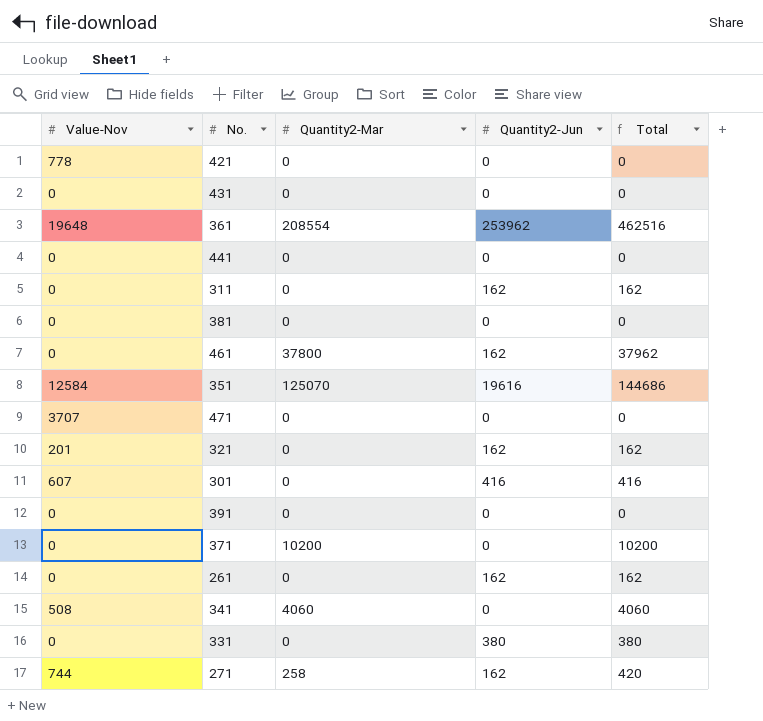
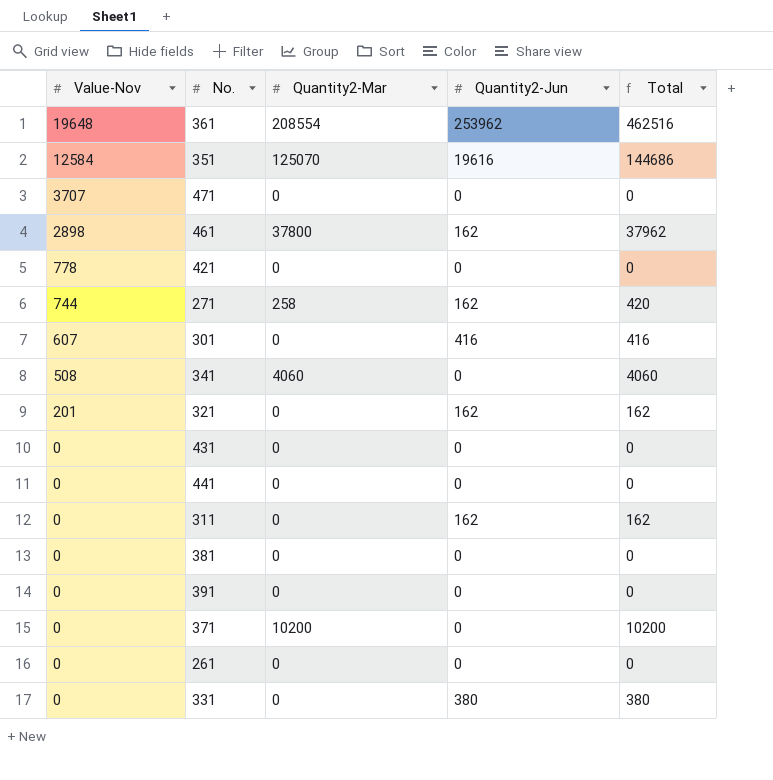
row order: none -> Value-Nov descending
461 | Value-Nov: 0 -> 2898
261 | Quantity2-Jun: 162 -> 0
261 | Total: 162 -> 0

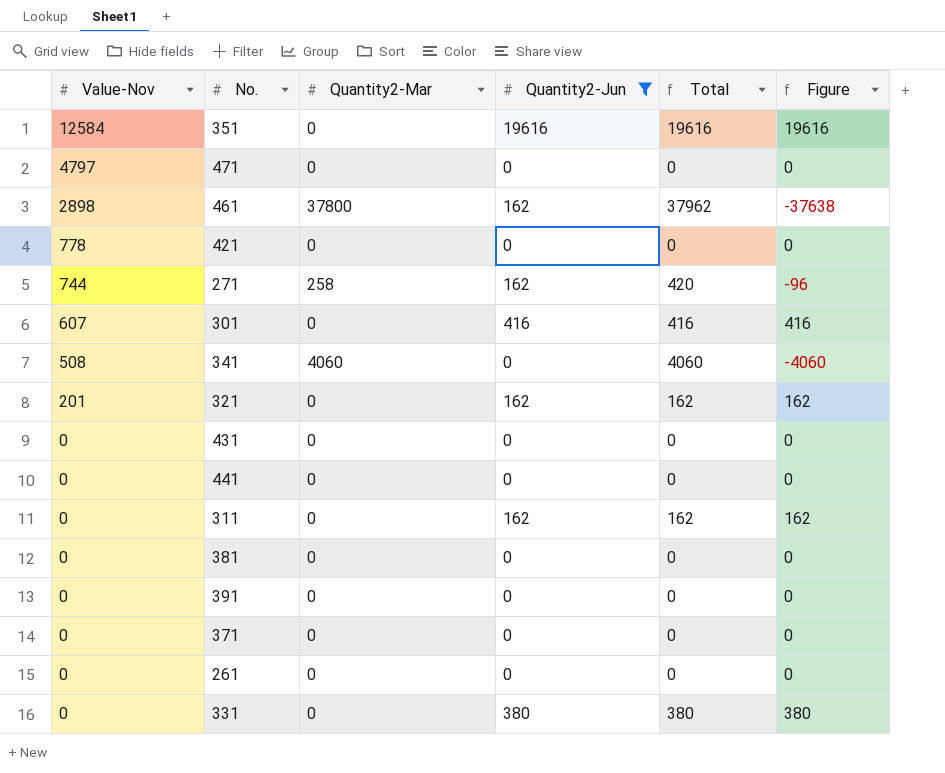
filter: none -> Quantity2-Jun != 253962
column Figure | formula: none -> [Quantity2-Jun] - [Quantity2-Mar]
351 | Quantity2-Mar: 125070 -> 0
351 | Total: 144686 -> 19616
471 | Value-Nov: 3707 -> 4797
371 | Quantity2-Mar: 10200 -> 0
371 | Total: 10200 -> 0

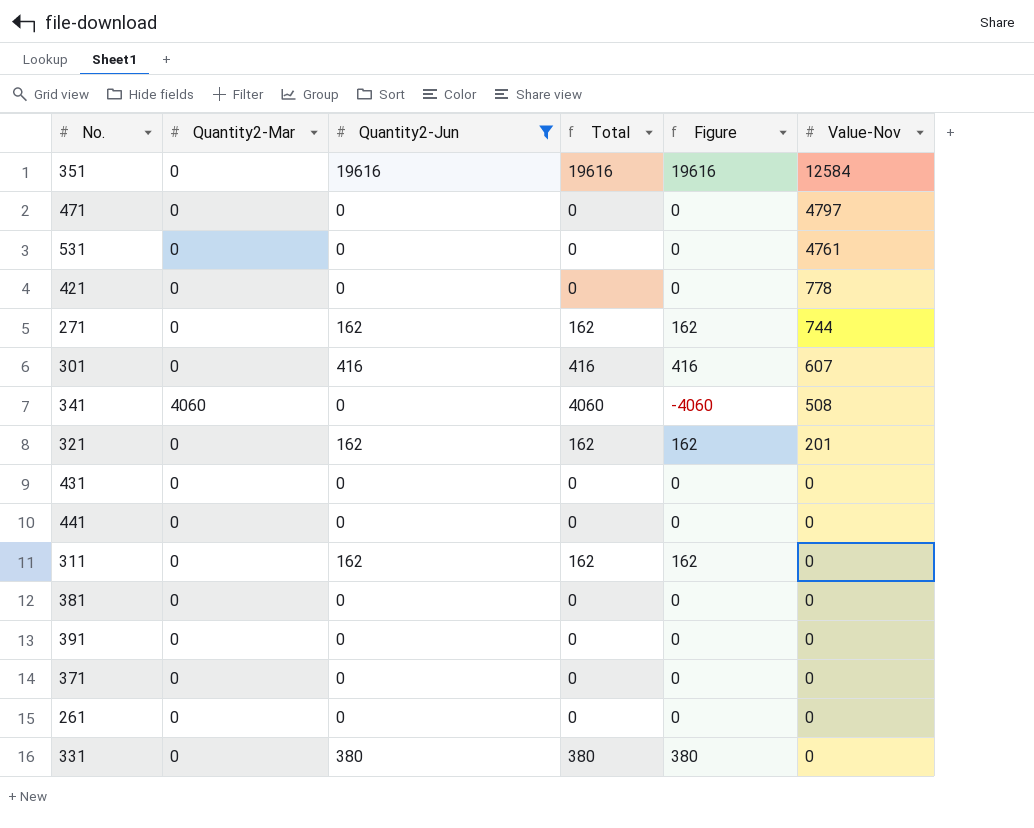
column Value-Nov | position: 1 -> 6
row 461: 2898 | 37800 | 162 | 37962 | -37638 -> none
row 531: none -> 0 | 0 | 0 | 0 | 4761
271 | Quantity2-Mar: 258 -> 0
271 | Total: 420 -> 162
271 | Figure: -96 -> 162

